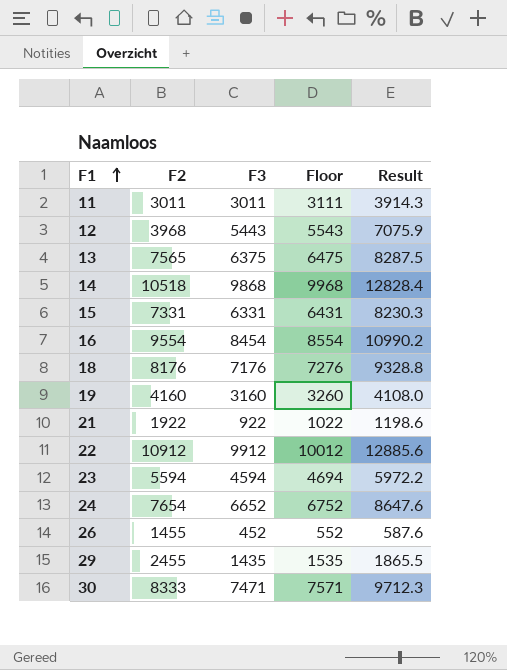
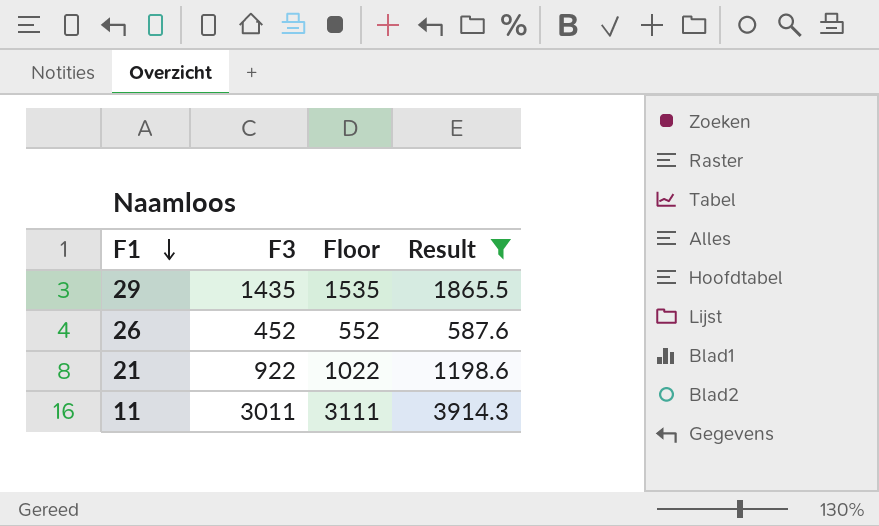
filter: none -> Result <= 3914.3
row order: F1 ascending -> F1 descending
column F2 | position: 2 -> none

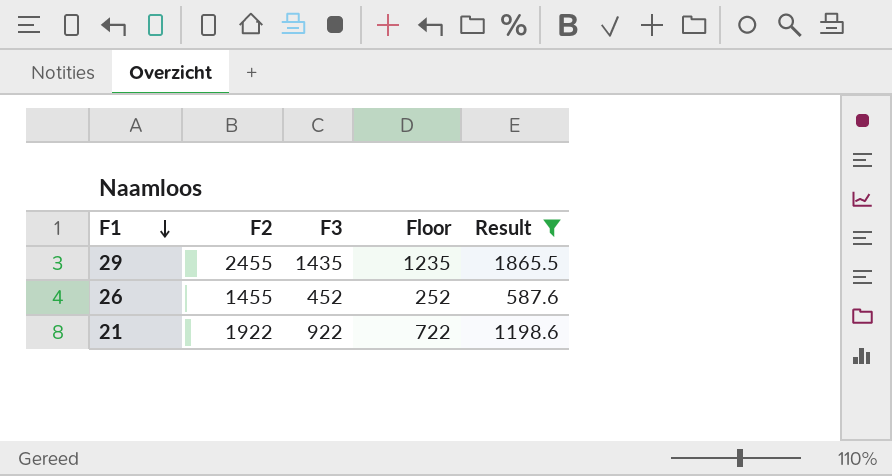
column F2 | position: none -> 2
column Floor | formula: [F3] + 100 -> [F3] - 200
row 11: 3011 | 3111 | 3914.3 -> none

